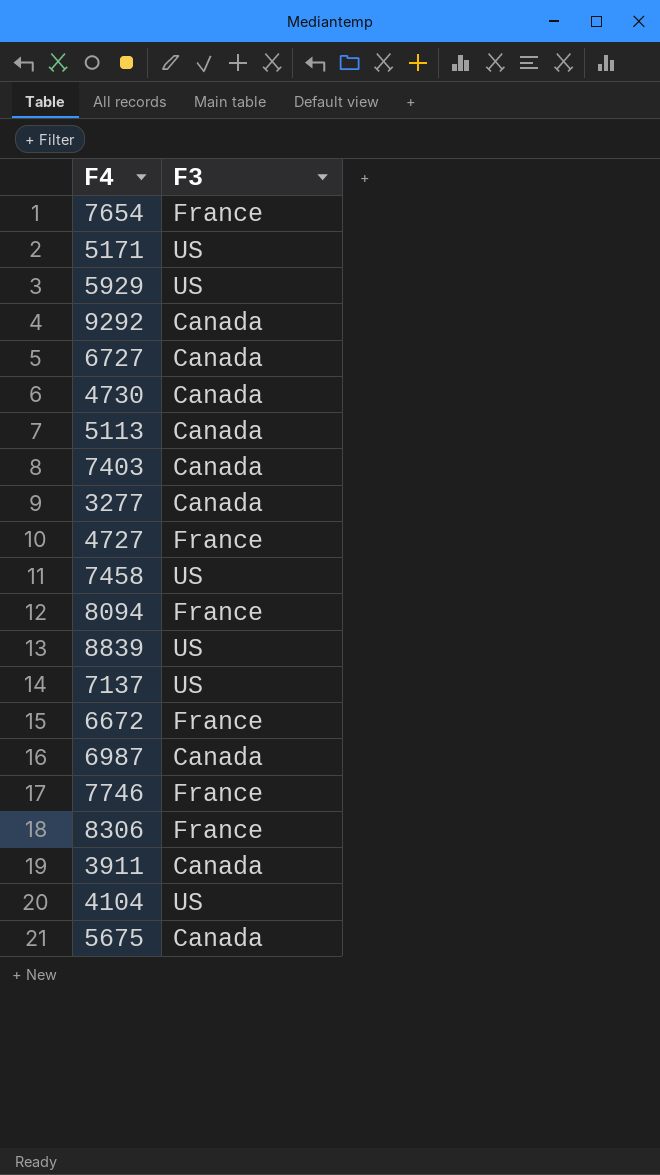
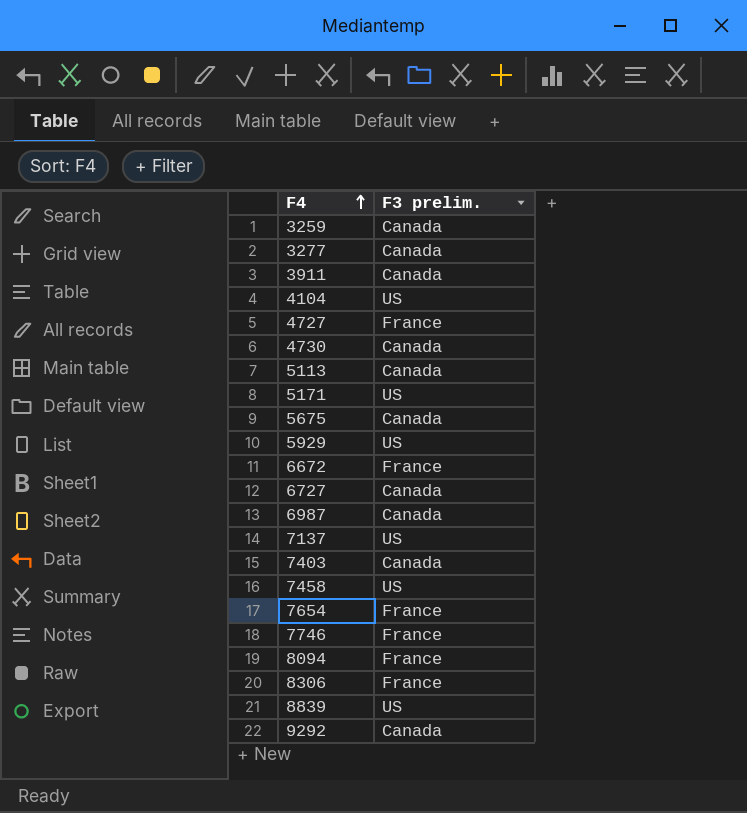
row order: none -> F4 ascending
column name: F3 -> F3 prelim.
row 3259: none -> Canada

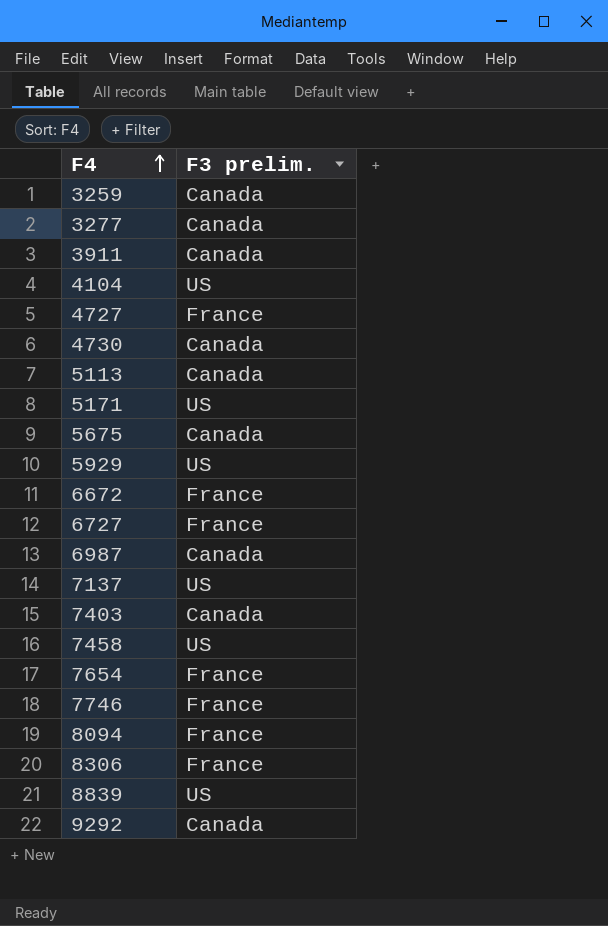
6727 | F3 prelim.: Canada -> France

